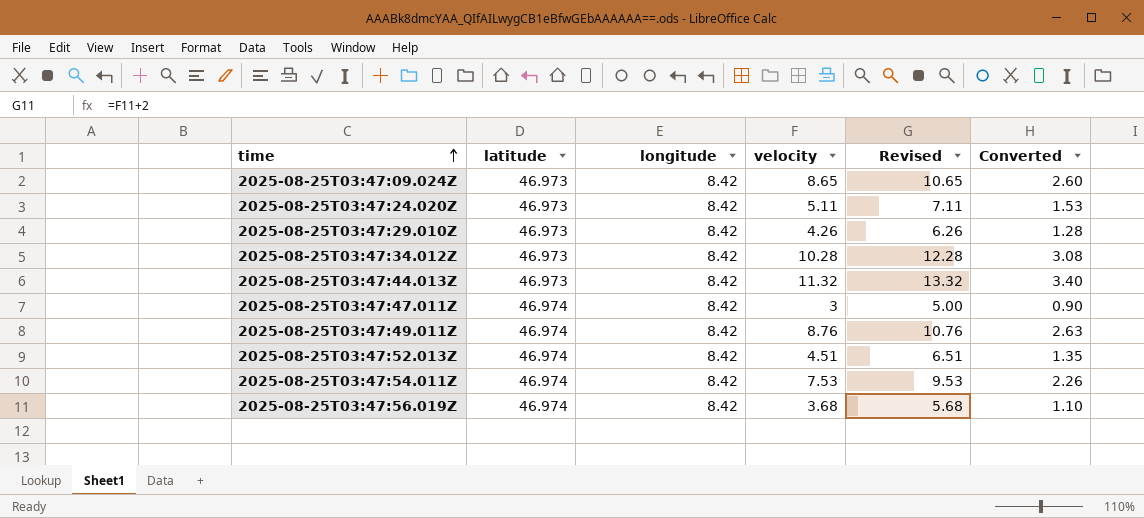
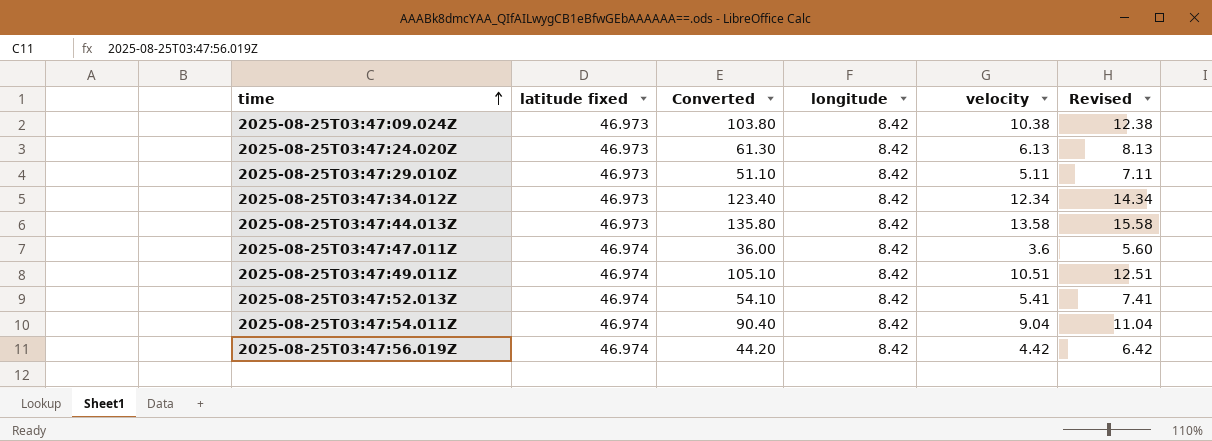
column name: latitude -> latitude fixed
column Converted | formula: [velocity] * 0.3 -> [velocity] * 10
column Converted | position: 6 -> 3
2025-08-25T03:47:09.024Z | velocity: 8.65 -> 10.38
2025-08-25T03:47:09.024Z | Revised: 10.65 -> 12.38
2025-08-25T03:47:24.020Z | velocity: 5.11 -> 6.13
2025-08-25T03:47:24.020Z | Revised: 7.11 -> 8.13
2025-08-25T03:47:29.010Z | velocity: 4.26 -> 5.11
2025-08-25T03:47:29.010Z | Revised: 6.26 -> 7.11
2025-08-25T03:47:34.012Z | velocity: 10.28 -> 12.34
2025-08-25T03:47:34.012Z | Revised: 12.28 -> 14.34
2025-08-25T03:47:44.013Z | velocity: 11.32 -> 13.58
2025-08-25T03:47:44.013Z | Revised: 13.32 -> 15.58
2025-08-25T03:47:47.011Z | velocity: 3 -> 3.6
2025-08-25T03:47:47.011Z | Revised: 5.00 -> 5.60
2025-08-25T03:47:49.011Z | velocity: 8.76 -> 10.51
2025-08-25T03:47:49.011Z | Revised: 10.76 -> 12.51
2025-08-25T03:47:52.013Z | velocity: 4.51 -> 5.41
2025-08-25T03:47:52.013Z | Revised: 6.51 -> 7.41
2025-08-25T03:47:54.011Z | velocity: 7.53 -> 9.04
2025-08-25T03:47:54.011Z | Revised: 9.53 -> 11.04
2025-08-25T03:47:56.019Z | velocity: 3.68 -> 4.42
2025-08-25T03:47:56.019Z | Revised: 5.68 -> 6.42

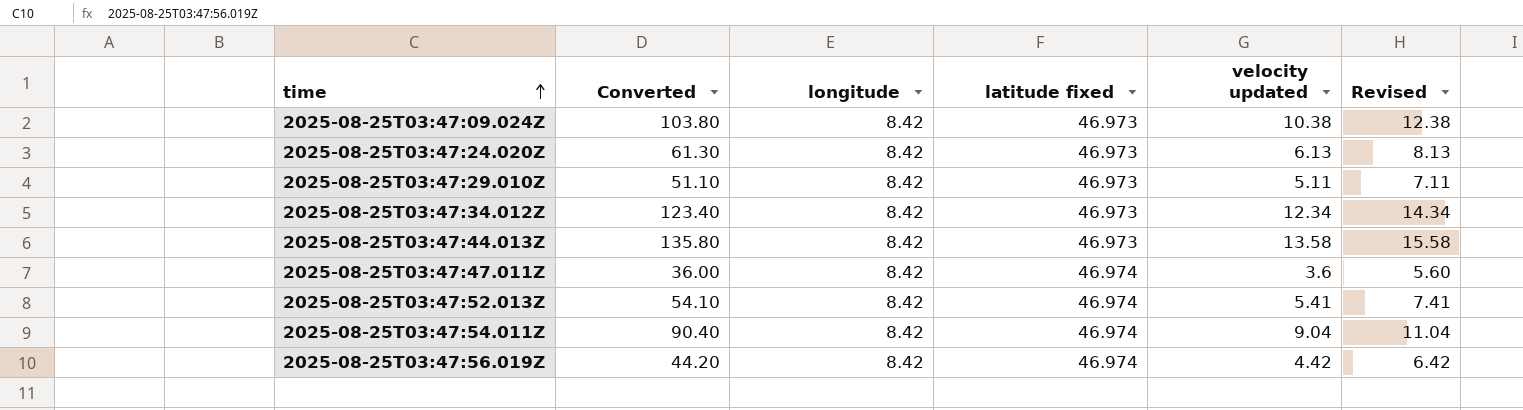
column latitude fixed | position: 2 -> 4
column name: velocity -> velocity updated
row 2025-08-25T03:47:49.011Z: 46.974 | 105.10 | 8.42 | 10.51 | 12.51 -> none

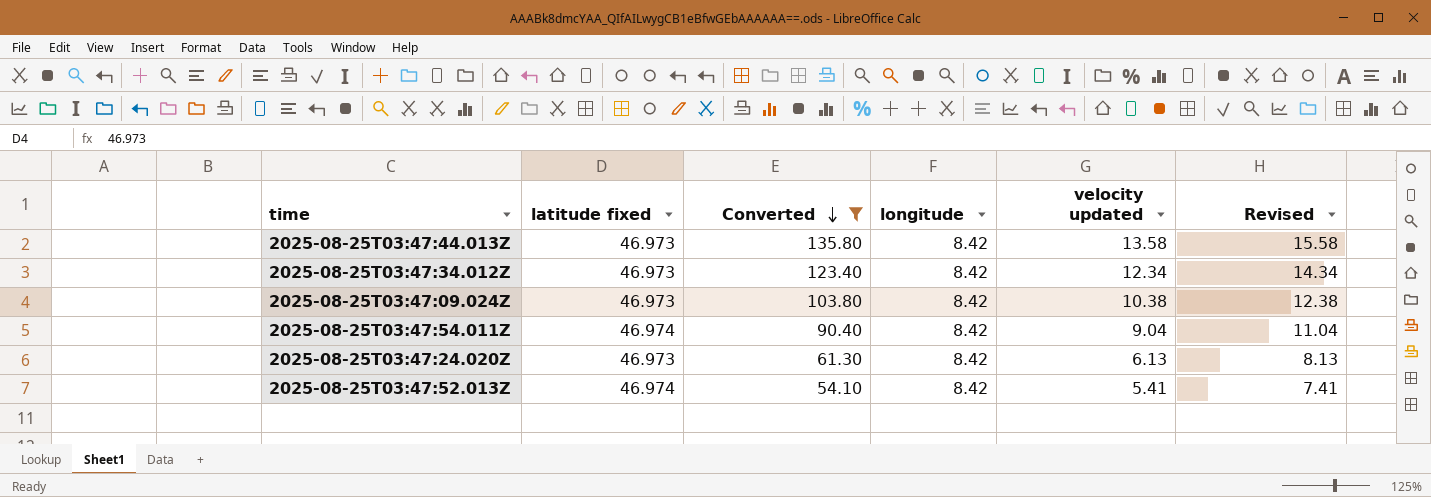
filter: none -> Converted >= 54.10
row order: time ascending -> Converted descending
column latitude fixed | position: 4 -> 2

